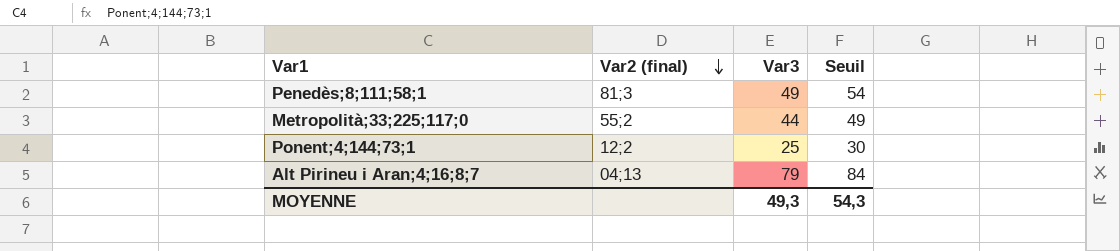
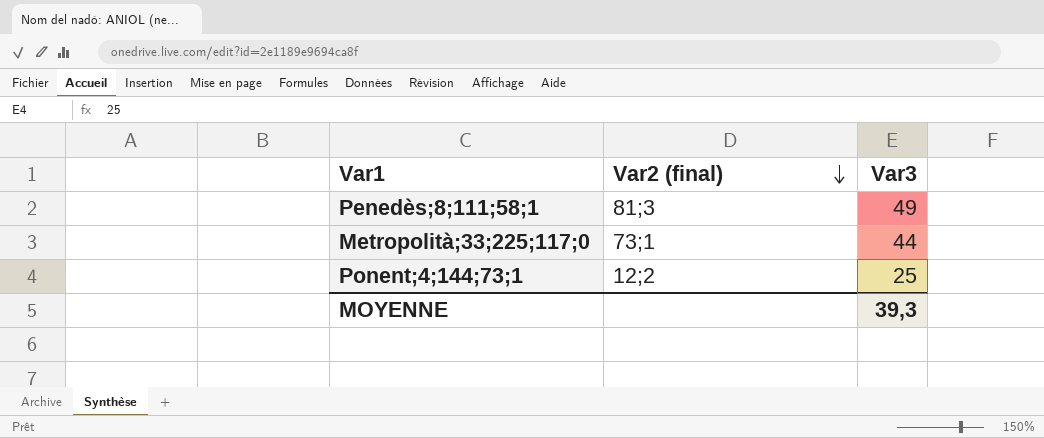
column Seuil | formula: [Var3] + 5 -> none
row Alt Pirineu i Aran;4;16;8;7: 04;13 | 79 | 84 -> none
Metropolità;33;225;117;0 | Var2 (final): 55;2 -> 73;1
MOYENNE | Var3: 49,3 -> 39,3

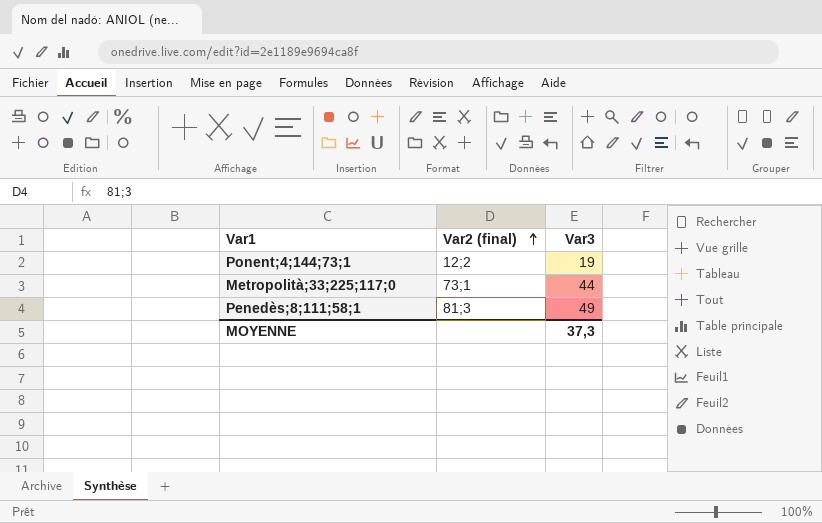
row order: Var2 (final) descending -> Var2 (final) ascending
Ponent;4;144;73;1 | Var3: 25 -> 19
MOYENNE | Var3: 39,3 -> 37,3

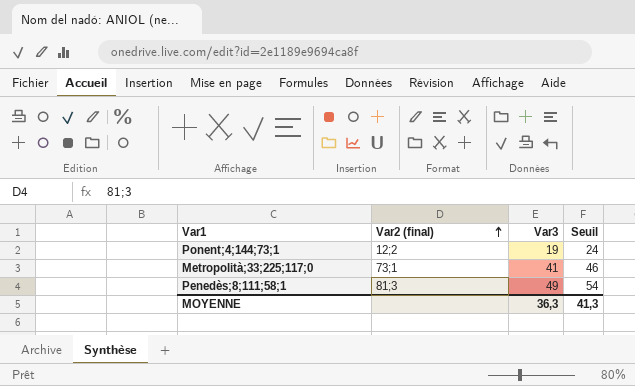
column Seuil | formula: none -> [Var3] + 5
Metropolità;33;225;117;0 | Var3: 44 -> 41
MOYENNE | Var3: 37,3 -> 36,3

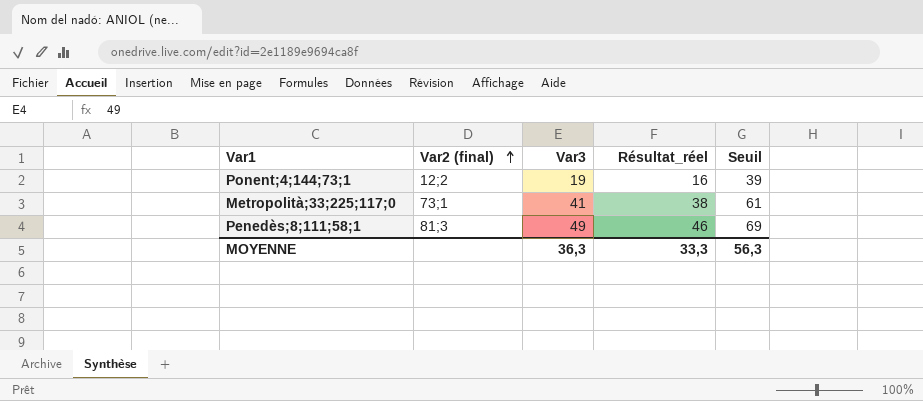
column Résultat_réel | formula: none -> [Var3] - 3
column Seuil | formula: [Var3] + 5 -> [Var3] + 20
MOYENNE | Seuil: 41,3 -> 56,3

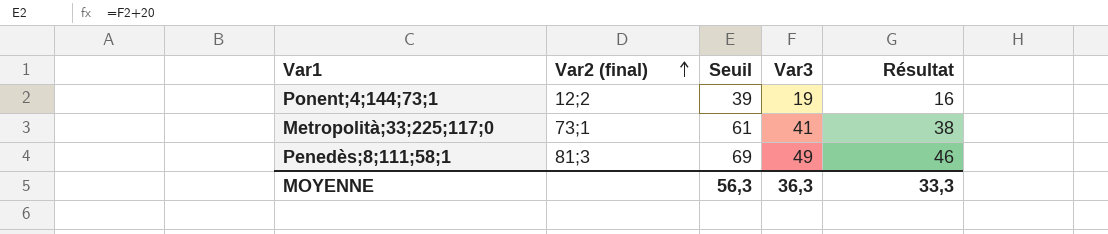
column Seuil | position: 5 -> 3
column name: Résultat_réel -> Résultat

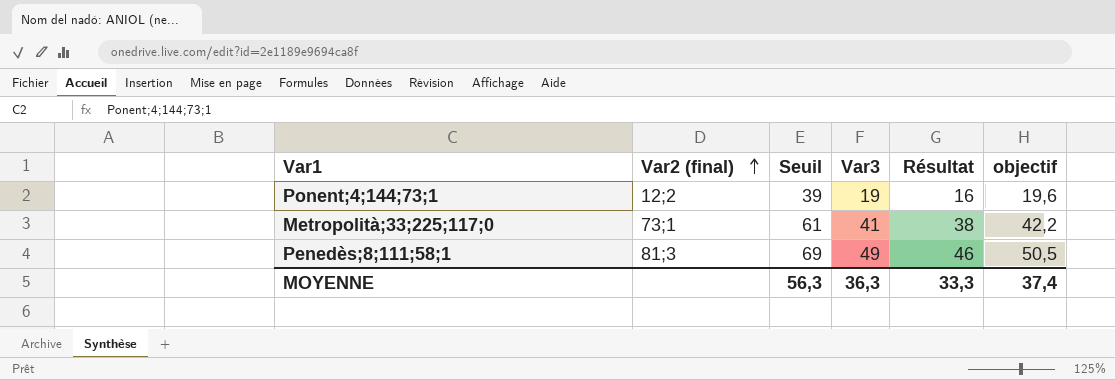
column objectif | formula: none -> [Var3] * 1,03

